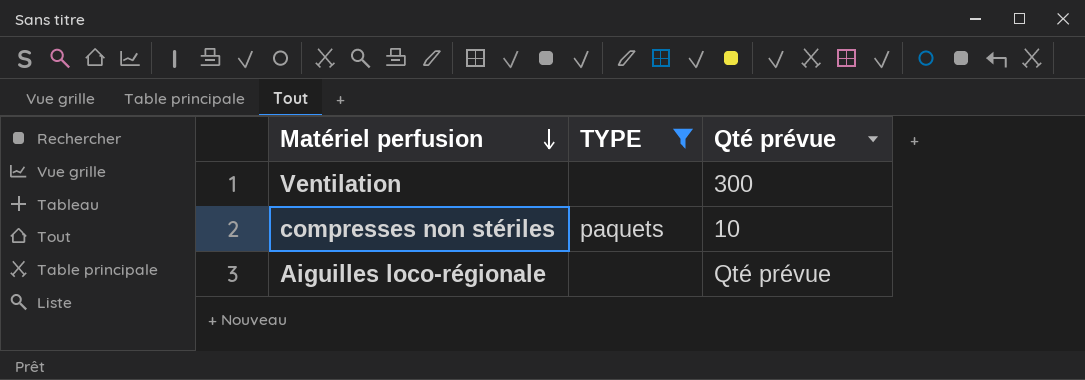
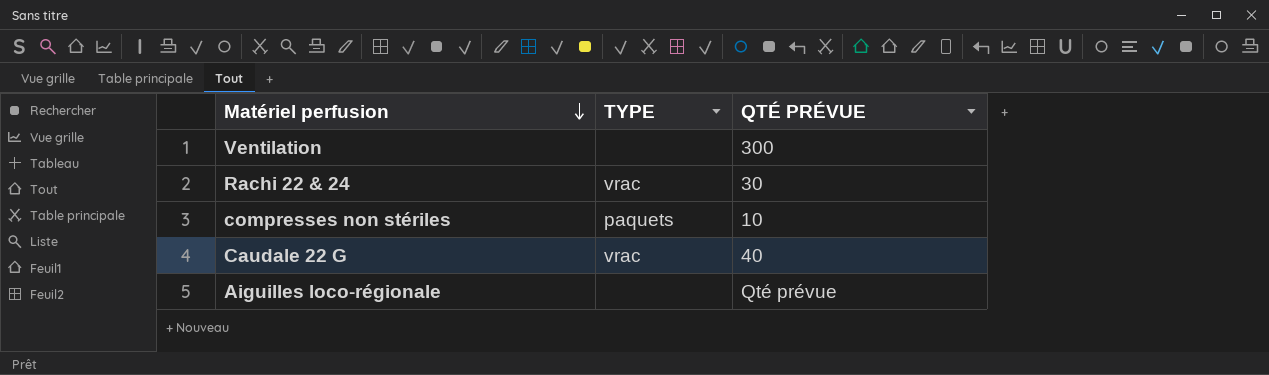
filter: TYPE != vrac -> none
column name: Qté prévue -> QTÉ PRÉVUE

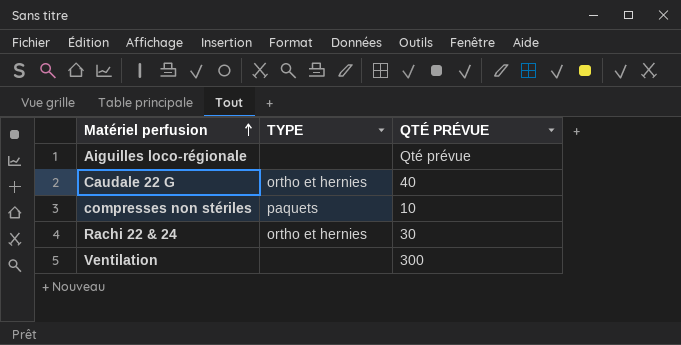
row order: Matériel perfusion descending -> Matériel perfusion ascending
Caudale 22 G | TYPE: vrac -> ortho et hernies
Rachi 22 & 24 | TYPE: vrac -> ortho et hernies

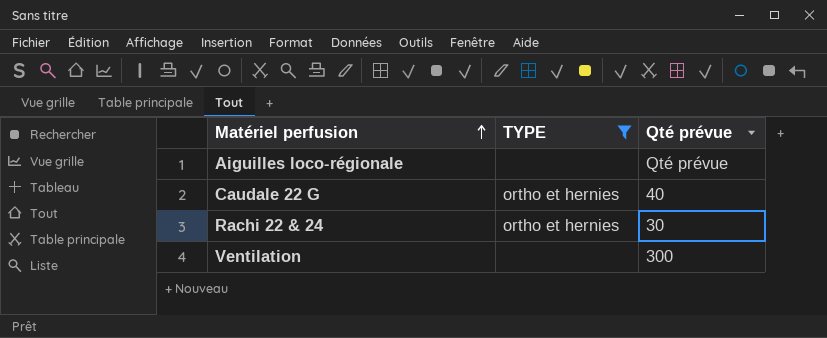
filter: none -> TYPE != paquets
column name: QTÉ PRÉVUE -> Qté prévue

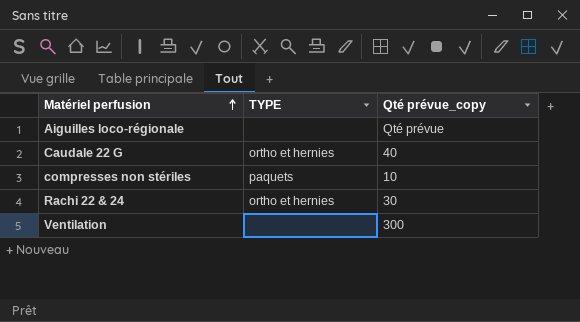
filter: TYPE != paquets -> none
column name: Qté prévue -> Qté prévue_copy

